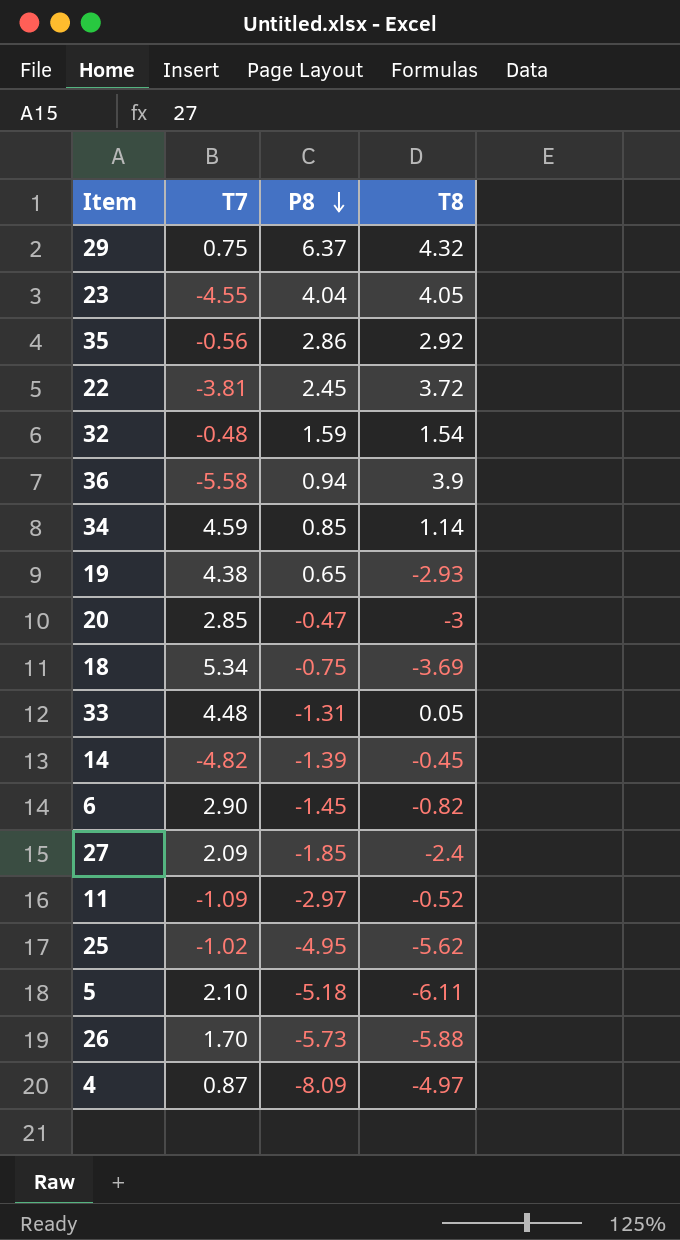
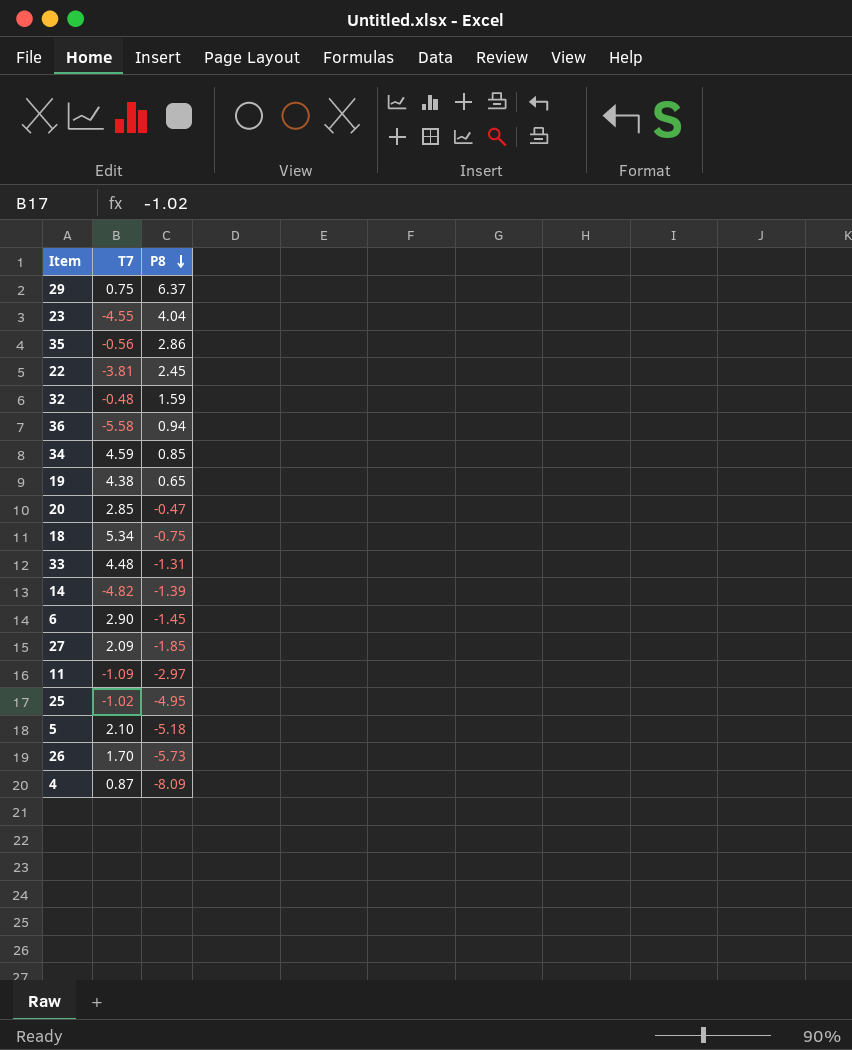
column T8 | position: 4 -> none

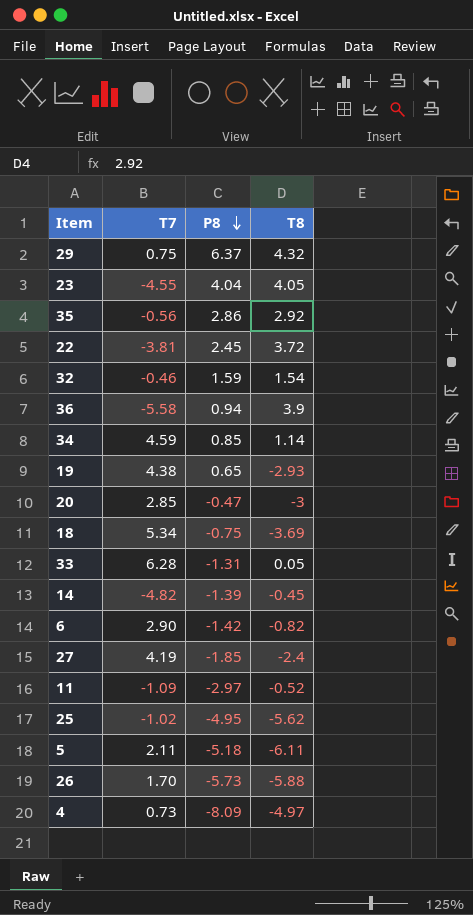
column T8 | position: none -> 4
32 | T7: -0.48 -> -0.46
33 | T7: 4.48 -> 6.28
6 | P8: -1.45 -> -1.42
27 | T7: 2.09 -> 4.19
5 | T7: 2.10 -> 2.11
4 | T7: 0.87 -> 0.73

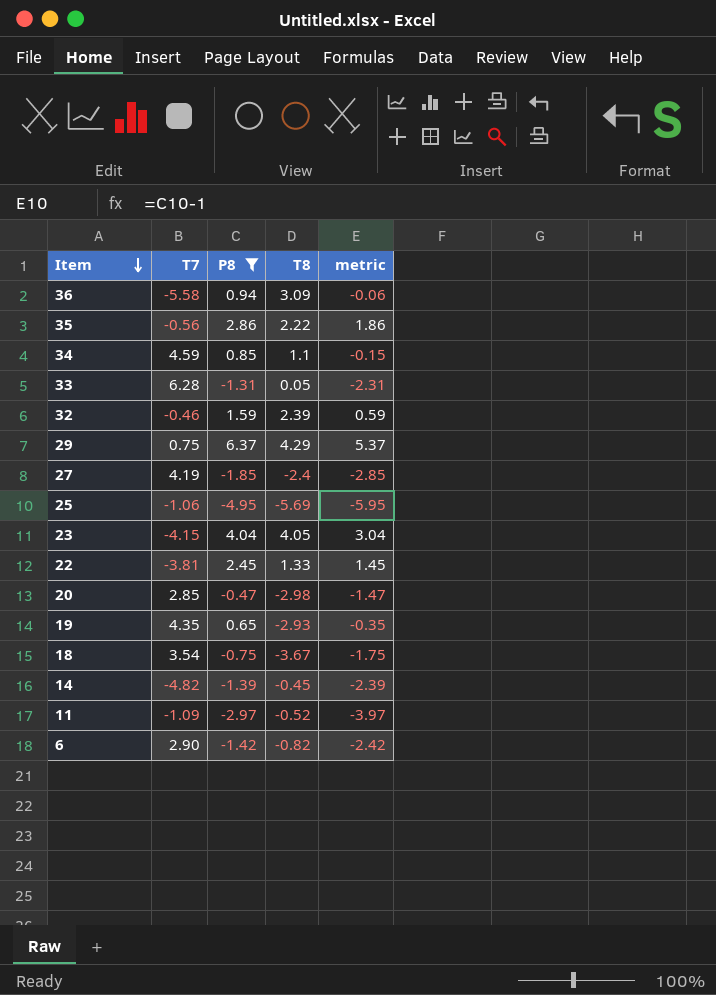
filter: none -> P8 >= -4.95
row order: P8 descending -> Item descending
column metric | formula: none -> [P8] - 1
36 | T8: 3.9 -> 3.09
35 | T8: 2.92 -> 2.22
34 | T8: 1.14 -> 1.1
32 | T8: 1.54 -> 2.39
29 | T8: 4.32 -> 4.29
25 | T7: -1.02 -> -1.06
25 | T8: -5.62 -> -5.69
23 | T7: -4.55 -> -4.15
22 | T8: 3.72 -> 1.33
20 | T8: -3 -> -2.98
19 | T7: 4.38 -> 4.35
18 | T7: 5.34 -> 3.54
18 | T8: -3.69 -> -3.67

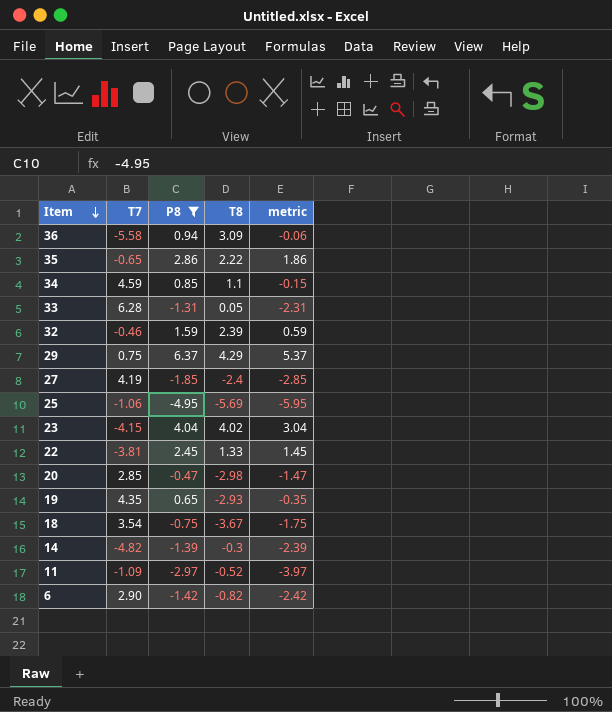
35 | T7: -0.56 -> -0.65
23 | T8: 4.05 -> 4.02
14 | T8: -0.45 -> -0.3

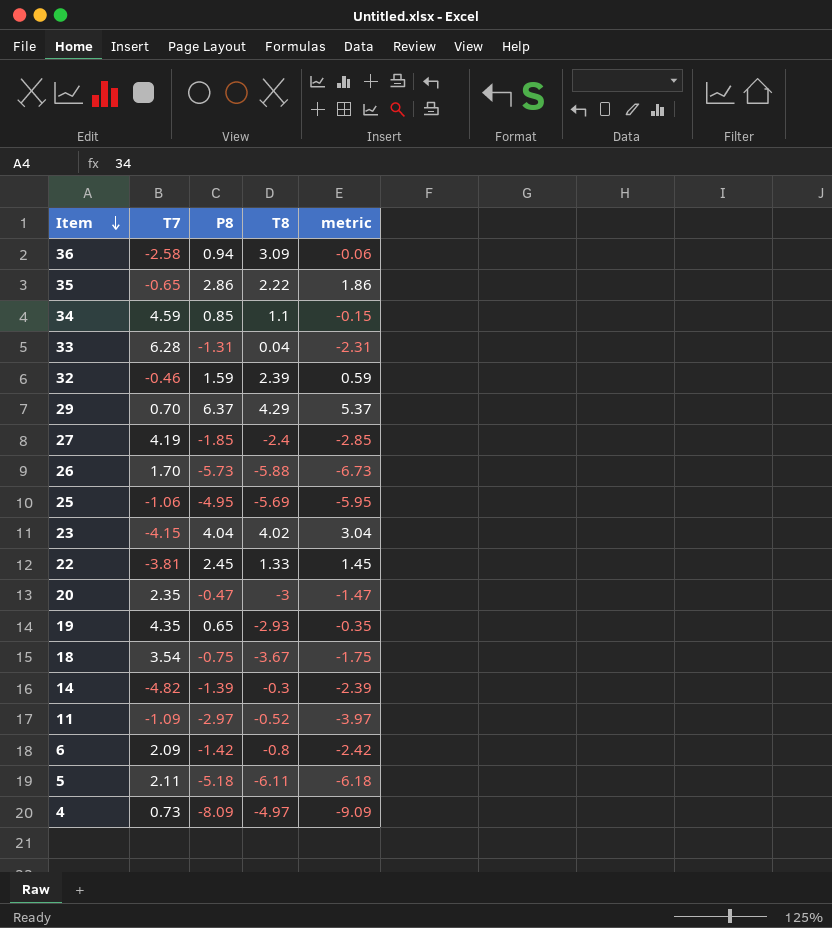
filter: P8 >= -4.95 -> none
36 | T7: -5.58 -> -2.58
33 | T8: 0.05 -> 0.04
29 | T7: 0.75 -> 0.70
20 | T7: 2.85 -> 2.35
20 | T8: -2.98 -> -3
6 | T7: 2.90 -> 2.09
6 | T8: -0.82 -> -0.8

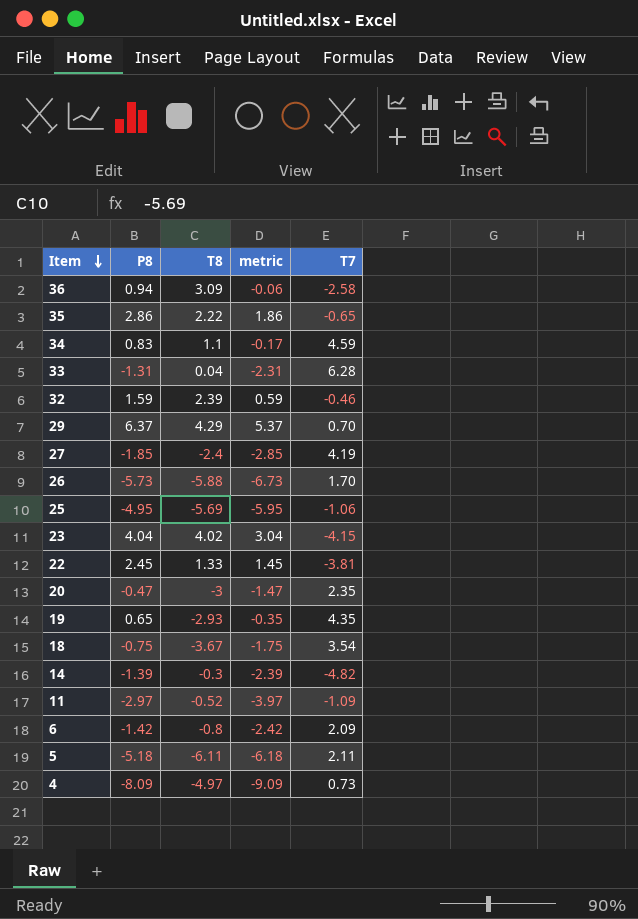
column T7 | position: 2 -> 5
34 | P8: 0.85 -> 0.83
34 | metric: -0.15 -> -0.17

